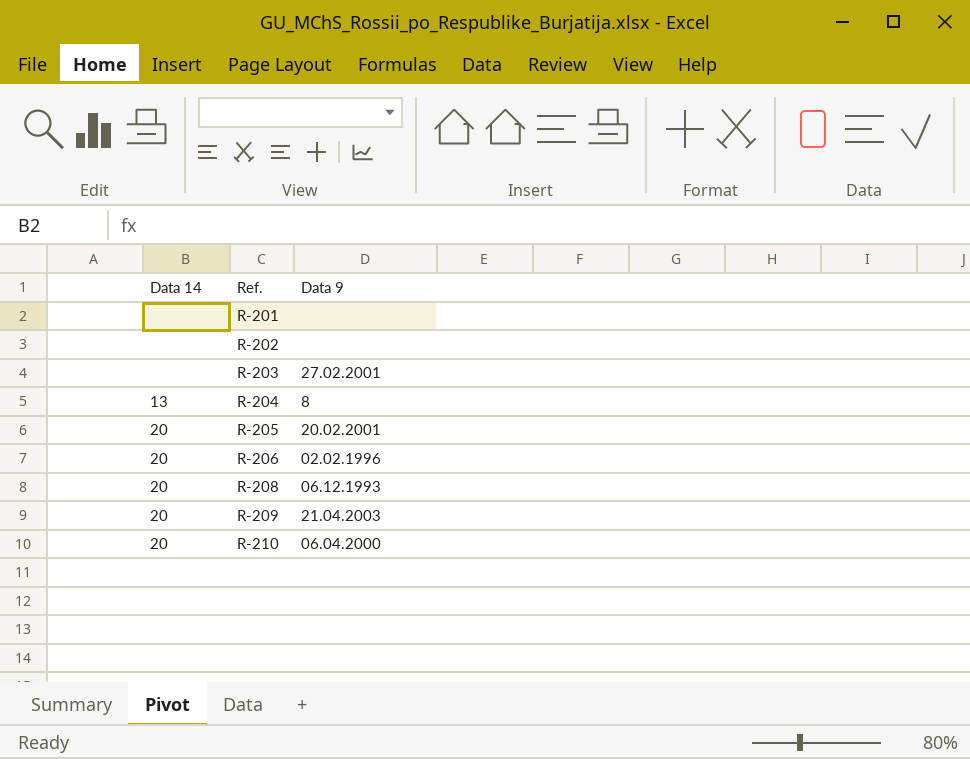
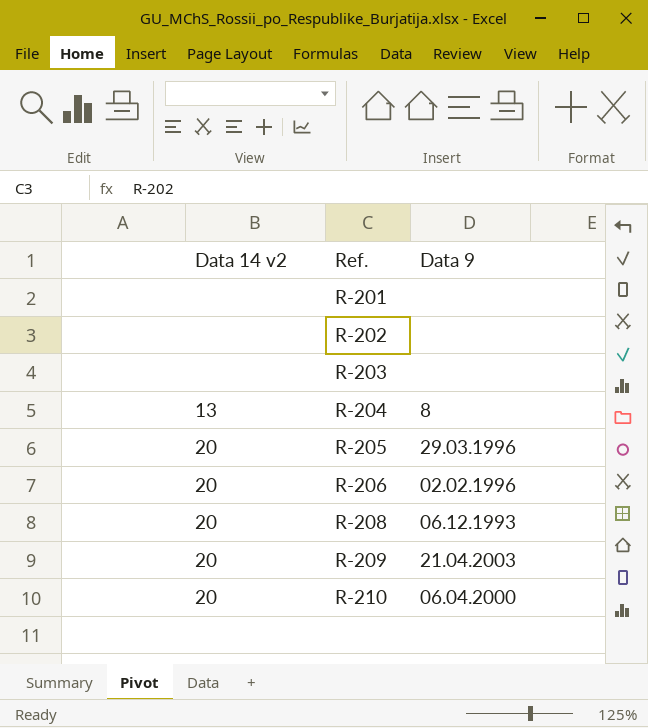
column name: Data 14 -> Data 14 v2
R-203 | Data 9: 27.02.2001 -> none
R-205 | Data 9: 20.02.2001 -> 29.03.1996

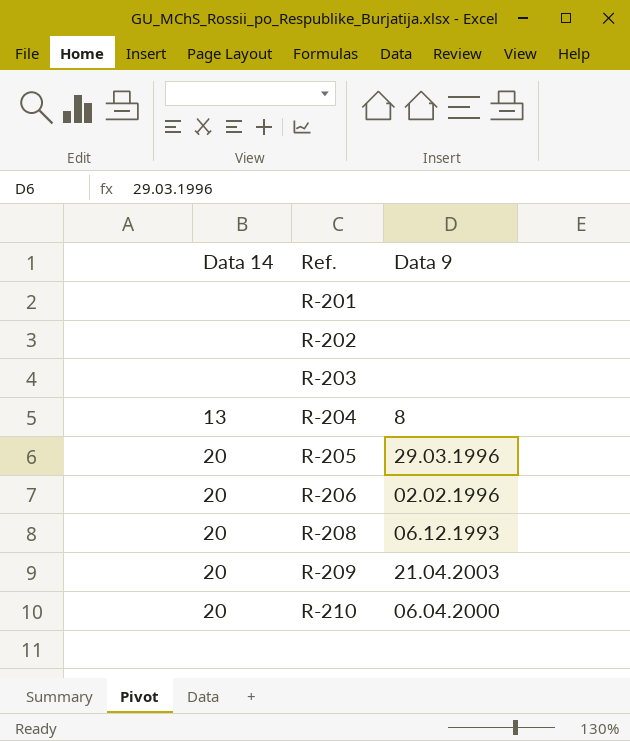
column name: Data 14 v2 -> Data 14

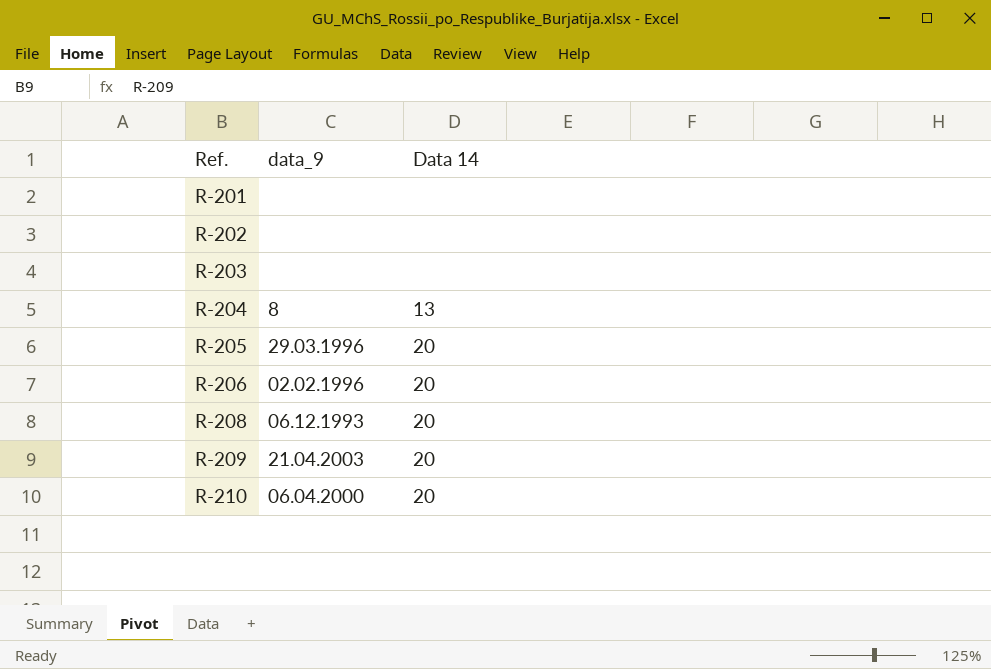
column name: Data 9 -> data_9
column Data 14 | position: 1 -> 3

